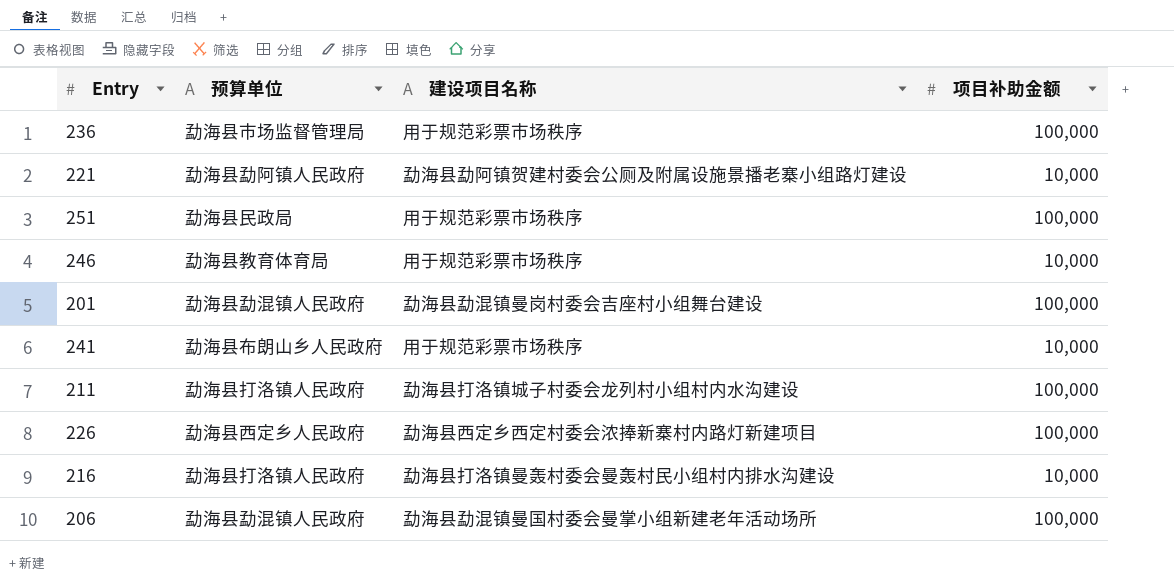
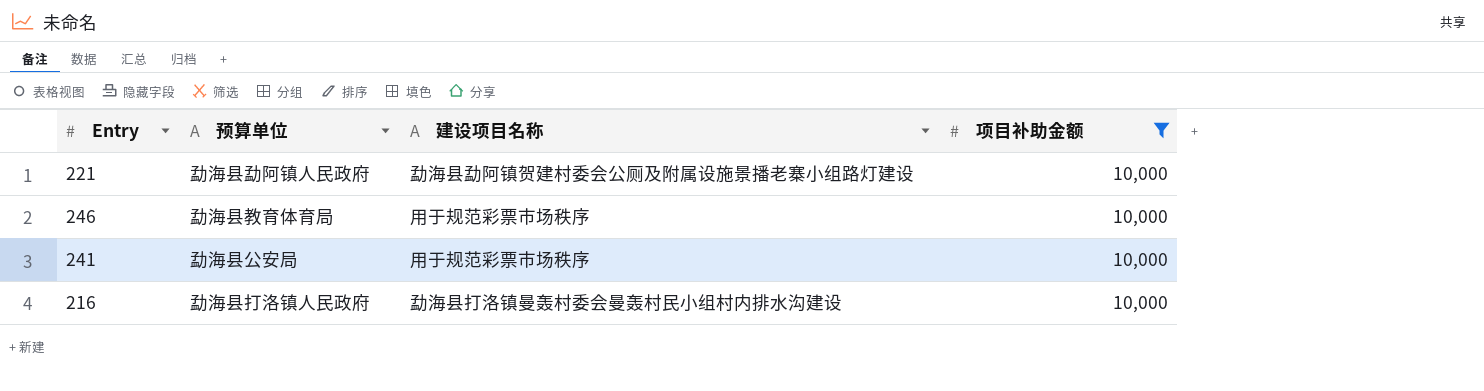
filter: none -> 项目补助金额 = 10,000
241 | 预算单位: 勐海县布朗山乡人民政府 -> 勐海县公安局

